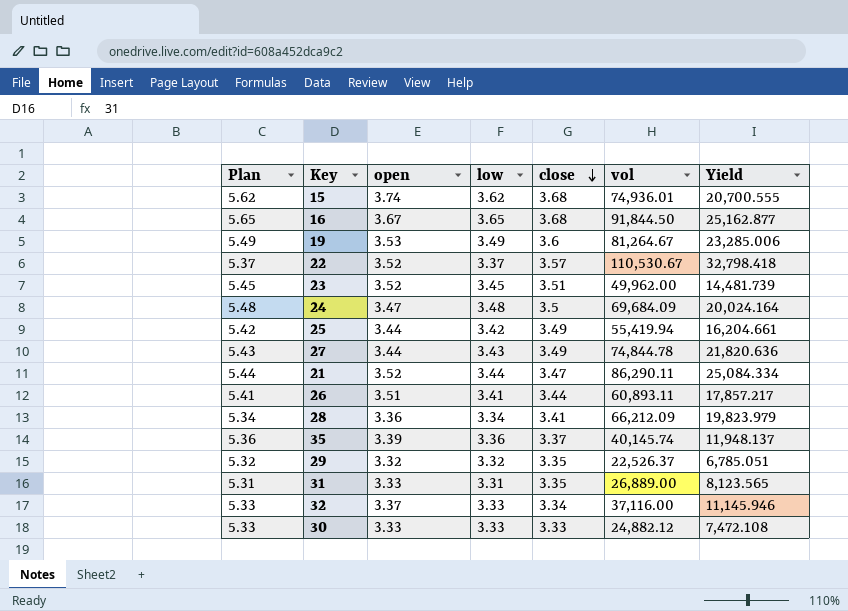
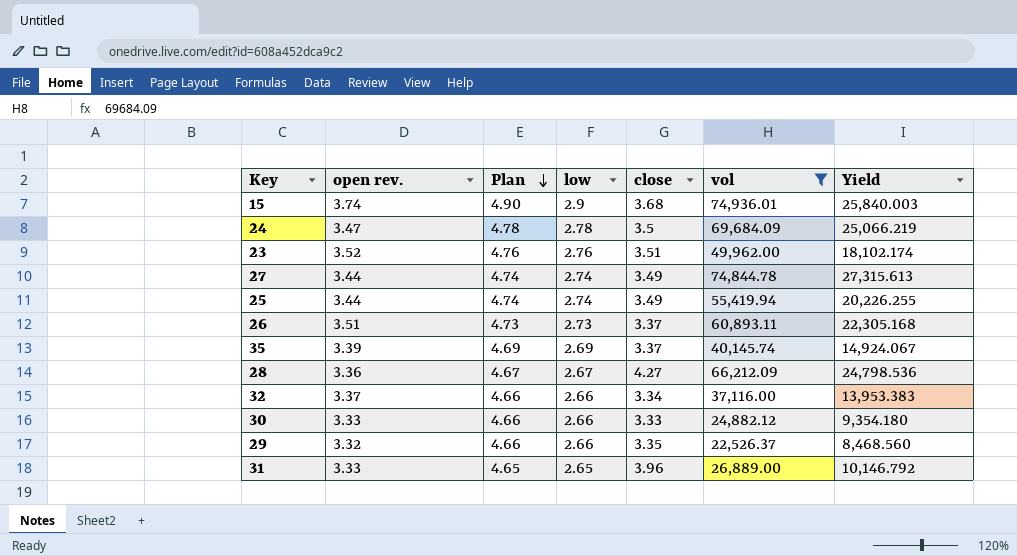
filter: none -> vol <= 74,936.01
row order: close descending -> Plan descending
column name: open -> open rev.
column Plan | position: 1 -> 3
15 | Plan: 5.62 -> 4.90
15 | low: 3.62 -> 2.9
15 | Yield: 20,700.555 -> 25,840.003
24 | Plan: 5.48 -> 4.78
24 | low: 3.48 -> 2.78
24 | Yield: 20,024.164 -> 25,066.219
23 | Plan: 5.45 -> 4.76
23 | low: 3.45 -> 2.76
23 | Yield: 14,481.739 -> 18,102.174
27 | Plan: 5.43 -> 4.74
27 | low: 3.43 -> 2.74
27 | Yield: 21,820.636 -> 27,315.613
25 | Plan: 5.42 -> 4.74
25 | low: 3.42 -> 2.74
25 | Yield: 16,204.661 -> 20,226.255
26 | Plan: 5.41 -> 4.73
26 | low: 3.41 -> 2.73
26 | close: 3.44 -> 3.37
26 | Yield: 17,857.217 -> 22,305.168
35 | Plan: 5.36 -> 4.69
35 | low: 3.36 -> 2.69
35 | Yield: 11,948.137 -> 14,924.067
28 | Plan: 5.34 -> 4.67
28 | low: 3.34 -> 2.67
28 | close: 3.41 -> 4.27
28 | Yield: 19,823.979 -> 24,798.536
32 | Plan: 5.33 -> 4.66
32 | low: 3.33 -> 2.66
32 | Yield: 11,145.946 -> 13,953.383
30 | Plan: 5.33 -> 4.66
30 | low: 3.33 -> 2.66
30 | Yield: 7,472.108 -> 9,354.180
29 | Plan: 5.32 -> 4.66
29 | low: 3.32 -> 2.66
29 | Yield: 6,785.051 -> 8,468.560
31 | Plan: 5.31 -> 4.65
31 | low: 3.31 -> 2.65
31 | close: 3.35 -> 3.96
31 | Yield: 8,123.565 -> 10,146.792

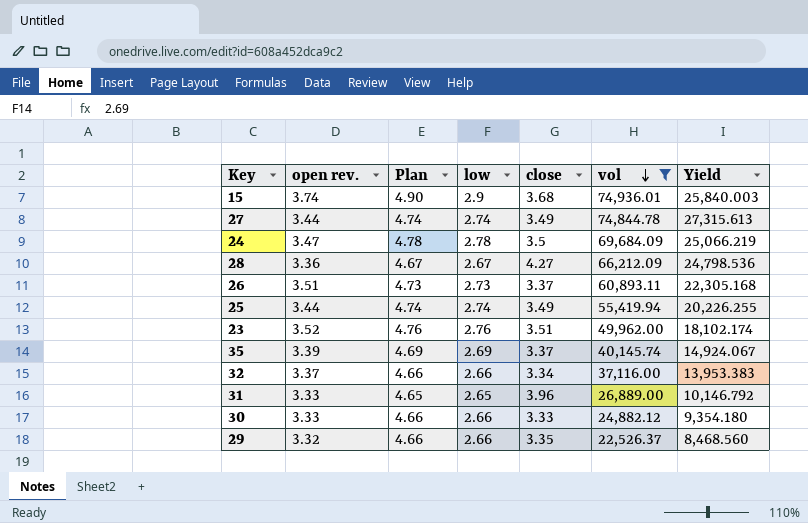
row order: Plan descending -> vol descending

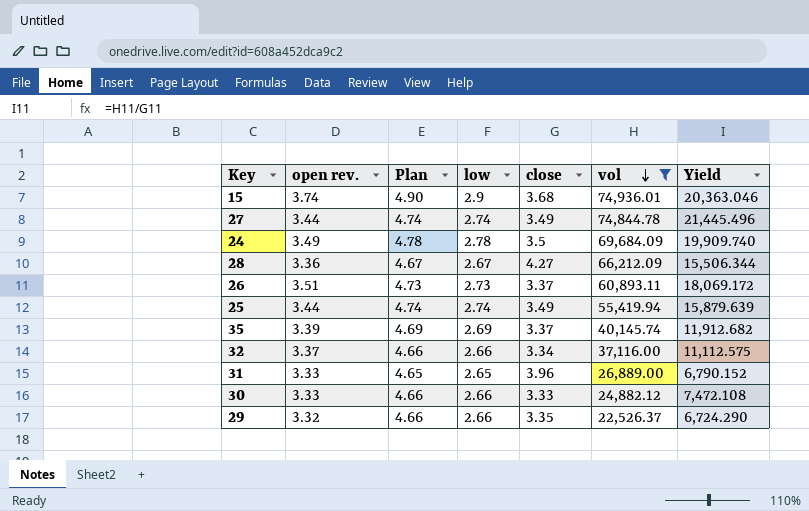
column Yield | formula: [vol] / [low] -> [vol] / [close]
row 23: 3.52 | 4.76 | 2.76 | 3.51 | 49,962.00 | 18,102.174 -> none
24 | open rev.: 3.47 -> 3.49

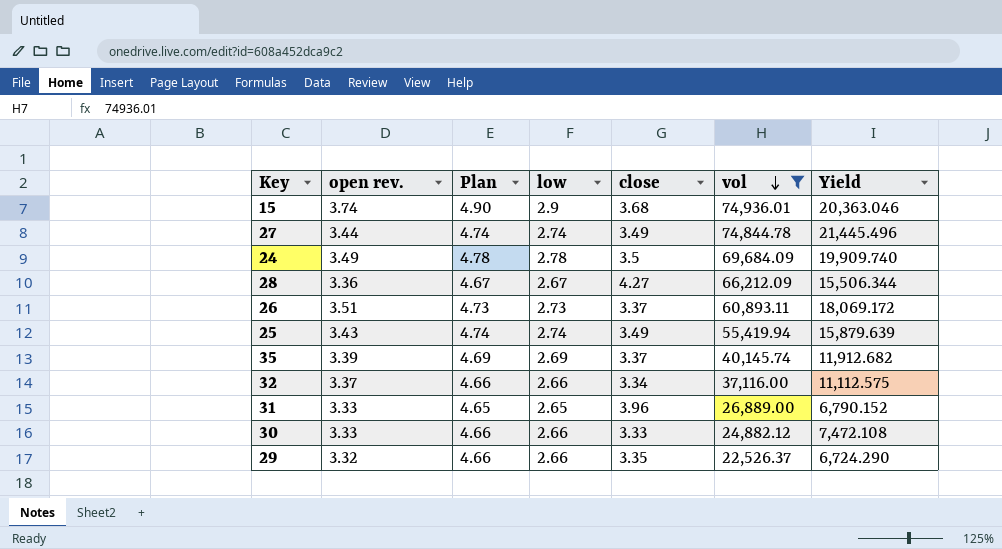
25 | open rev.: 3.44 -> 3.43

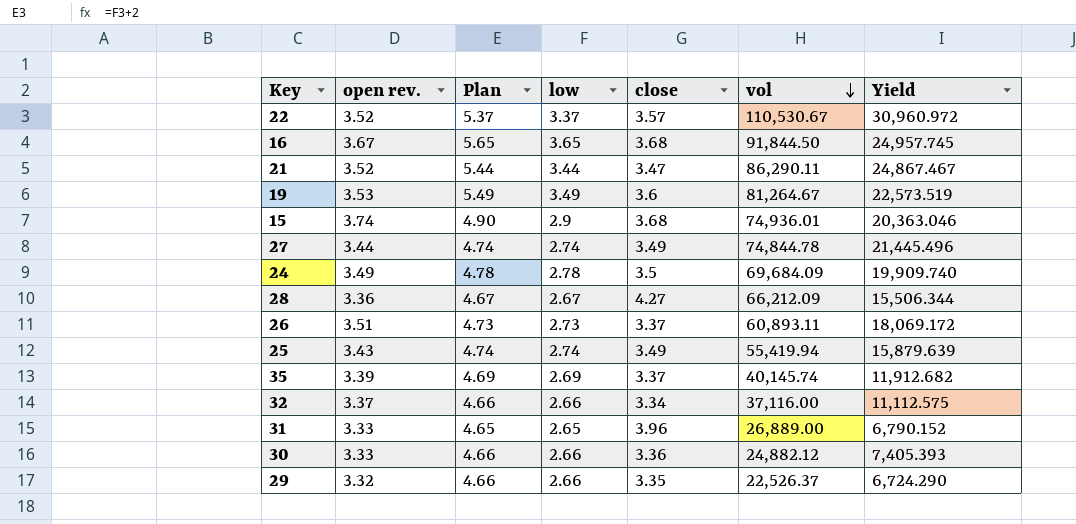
filter: vol <= 74,936.01 -> none
30 | close: 3.33 -> 3.36
30 | Yield: 7,472.108 -> 7,405.393

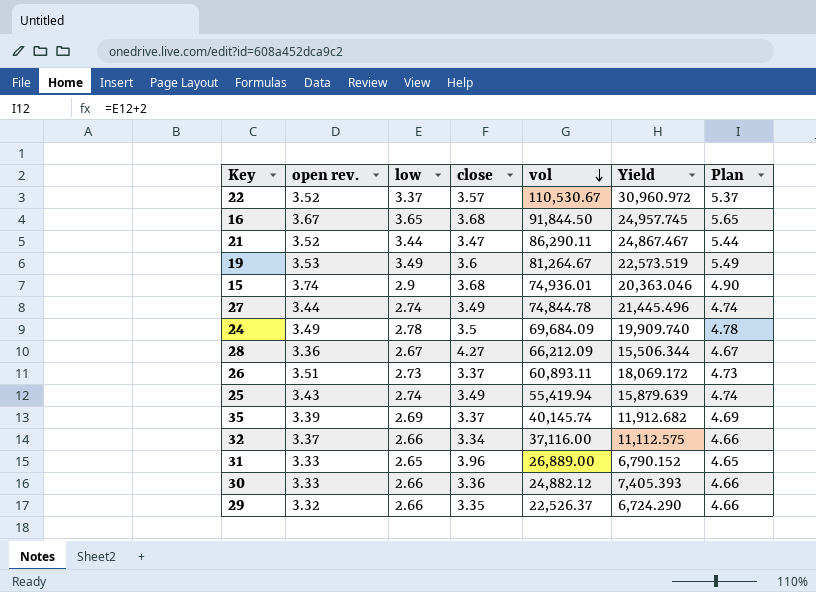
column Plan | position: 3 -> 7

